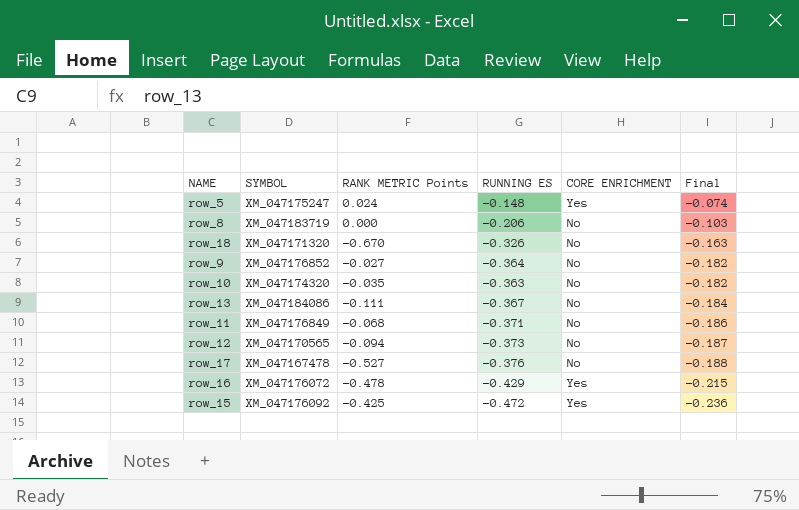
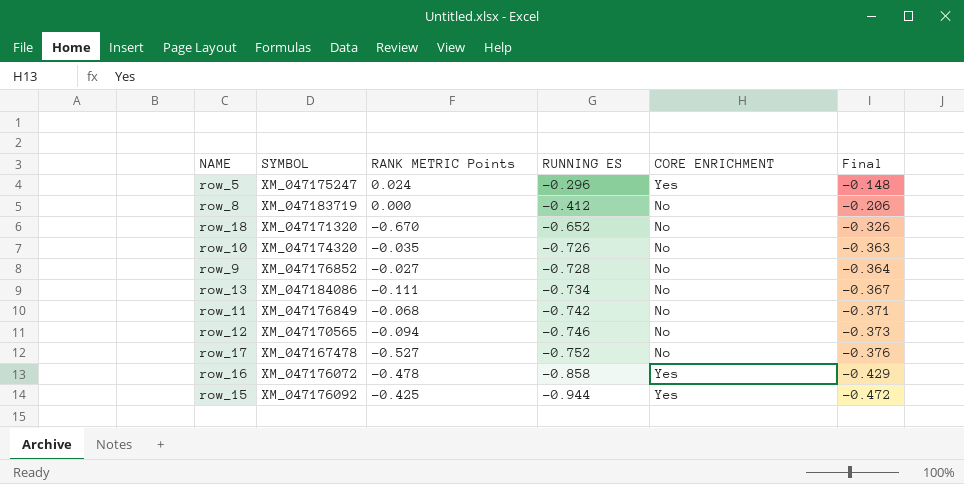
row order: Final descending -> RUNNING ES descending
row_5 | RUNNING ES: -0.148 -> -0.296
row_5 | Final: -0.074 -> -0.148
row_8 | RUNNING ES: -0.206 -> -0.412
row_8 | Final: -0.103 -> -0.206
row_18 | RUNNING ES: -0.326 -> -0.652
row_18 | Final: -0.163 -> -0.326
row_10 | RUNNING ES: -0.363 -> -0.726
row_10 | Final: -0.182 -> -0.363
row_9 | RUNNING ES: -0.364 -> -0.728
row_9 | Final: -0.182 -> -0.364
row_13 | RUNNING ES: -0.367 -> -0.734
row_13 | Final: -0.184 -> -0.367
row_11 | RUNNING ES: -0.371 -> -0.742
row_11 | Final: -0.186 -> -0.371
row_12 | RUNNING ES: -0.373 -> -0.746
row_12 | Final: -0.187 -> -0.373
row_17 | RUNNING ES: -0.376 -> -0.752
row_17 | Final: -0.188 -> -0.376
row_16 | RUNNING ES: -0.429 -> -0.858
row_16 | Final: -0.215 -> -0.429
row_15 | RUNNING ES: -0.472 -> -0.944
row_15 | Final: -0.236 -> -0.472

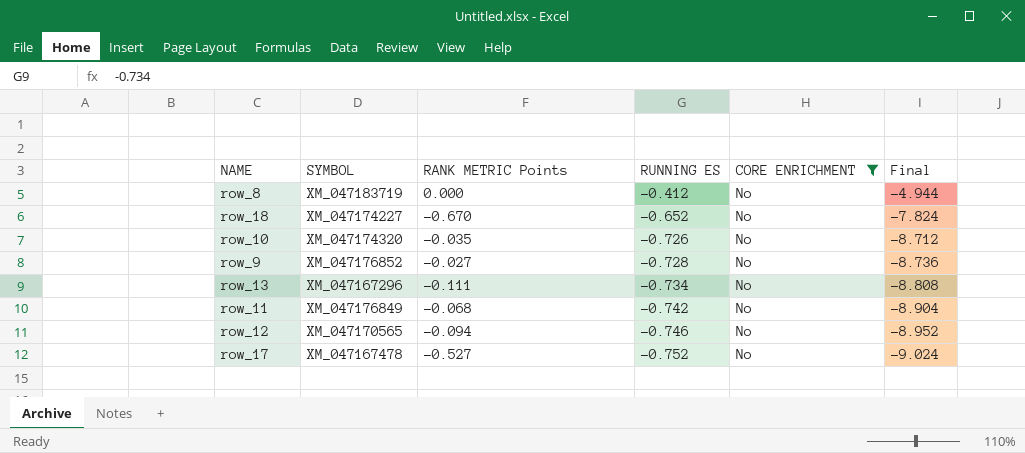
filter: none -> CORE ENRICHMENT = No
column Final | formula: [RUNNING ES] * 0.5 -> [RUNNING ES] * 12
row_18 | SYMBOL: XM_047171320 -> XM_047174227
row_13 | SYMBOL: XM_047184086 -> XM_047167296

